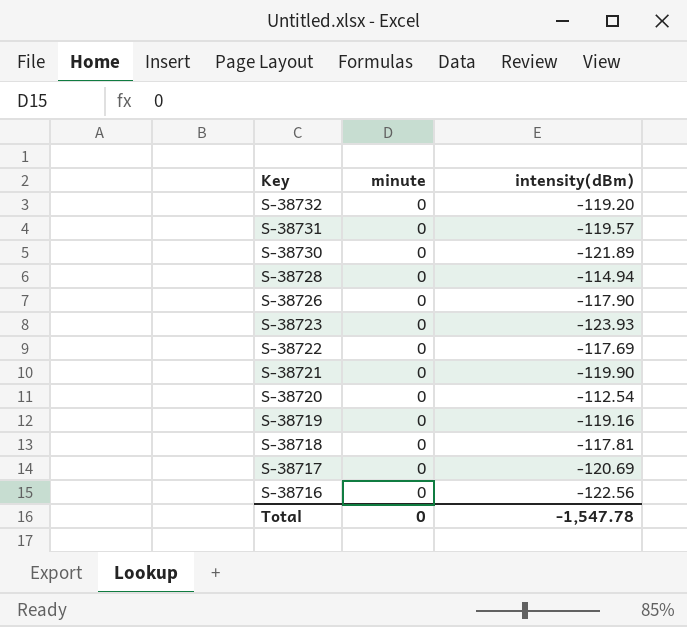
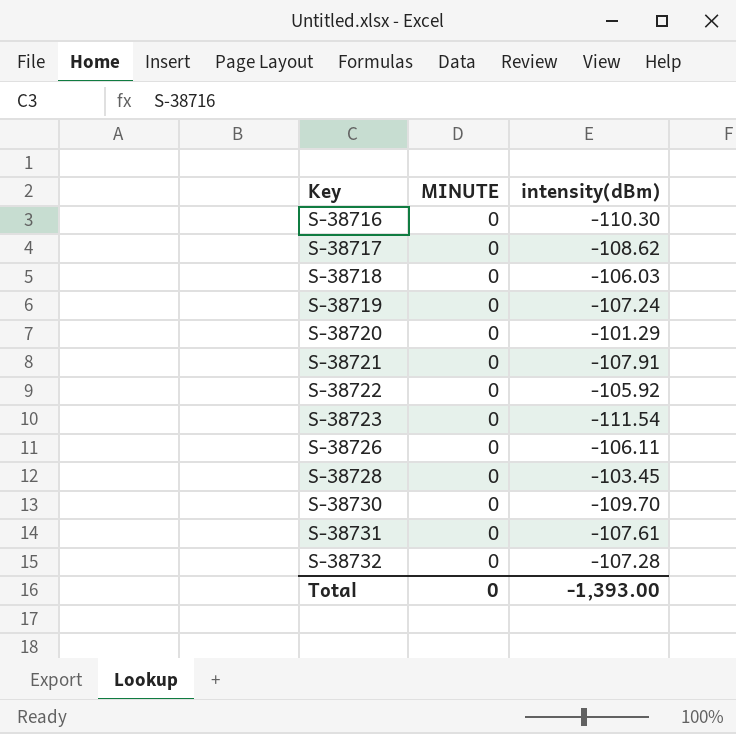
row order: Key descending -> Key ascending
column name: minute -> MINUTE
S-38716 | intensity(dBm): -122.56 -> -110.30
S-38717 | intensity(dBm): -120.69 -> -108.62
S-38718 | intensity(dBm): -117.81 -> -106.03
S-38719 | intensity(dBm): -119.16 -> -107.24
S-38720 | intensity(dBm): -112.54 -> -101.29
S-38721 | intensity(dBm): -119.90 -> -107.91
S-38722 | intensity(dBm): -117.69 -> -105.92
S-38723 | intensity(dBm): -123.93 -> -111.54
S-38726 | intensity(dBm): -117.90 -> -106.11
S-38728 | intensity(dBm): -114.94 -> -103.45
S-38730 | intensity(dBm): -121.89 -> -109.70
S-38731 | intensity(dBm): -119.57 -> -107.61
S-38732 | intensity(dBm): -119.20 -> -107.28
Total | intensity(dBm): -1,547.78 -> -1,393.00

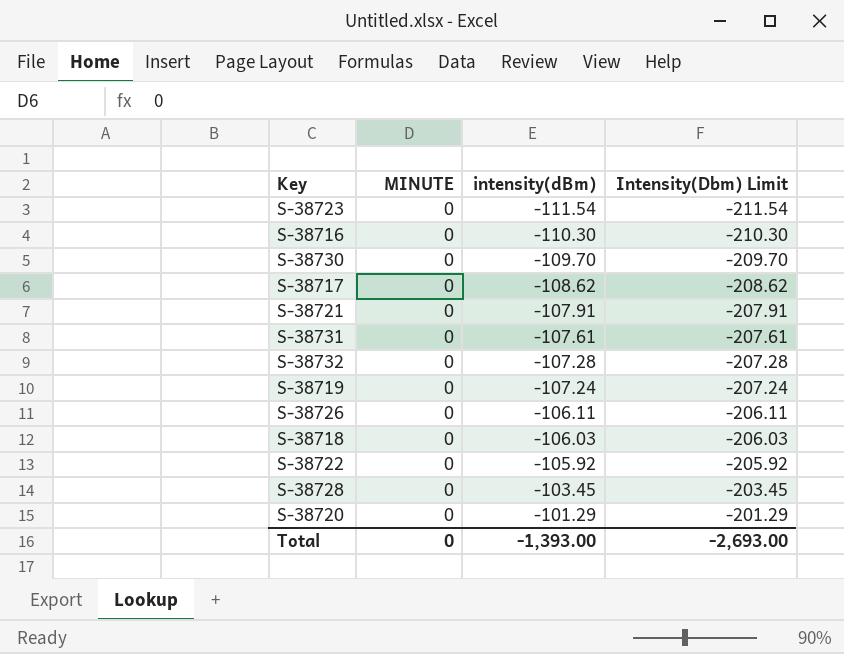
row order: Key ascending -> intensity(dBm) ascending
column Intensity(Dbm) Limit | formula: none -> [intensity(dBm)] - 100

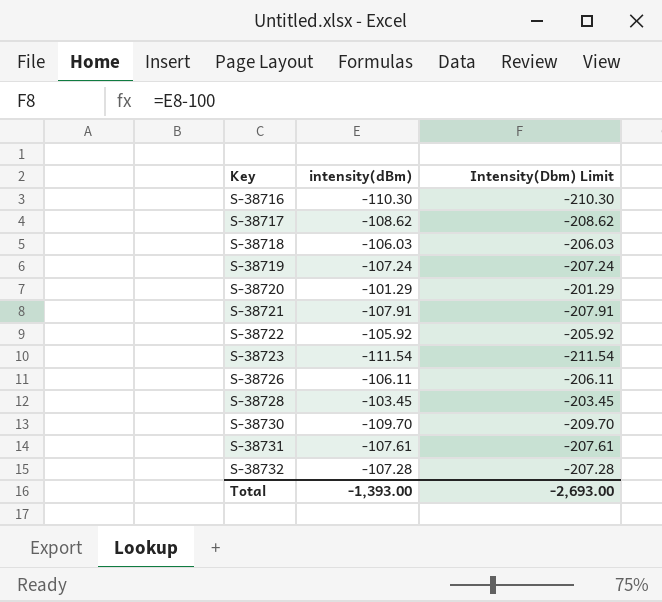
row order: intensity(dBm) ascending -> Key ascending
column MINUTE | position: 2 -> none

